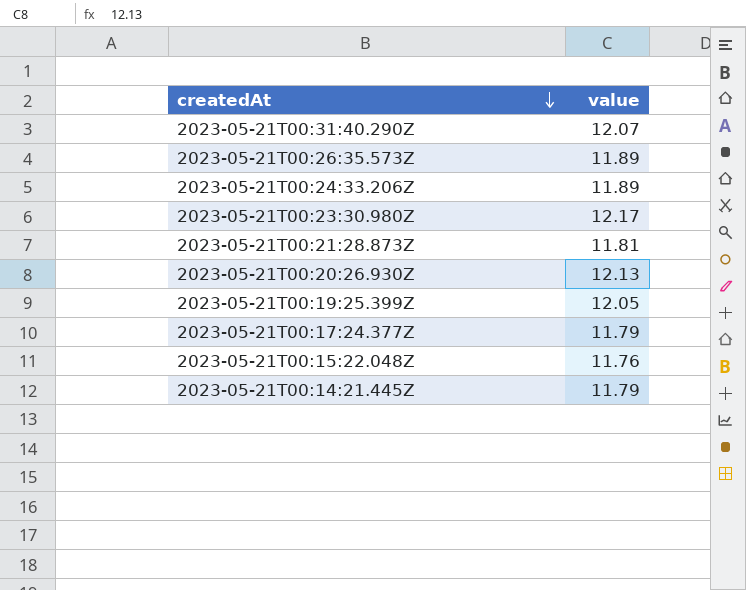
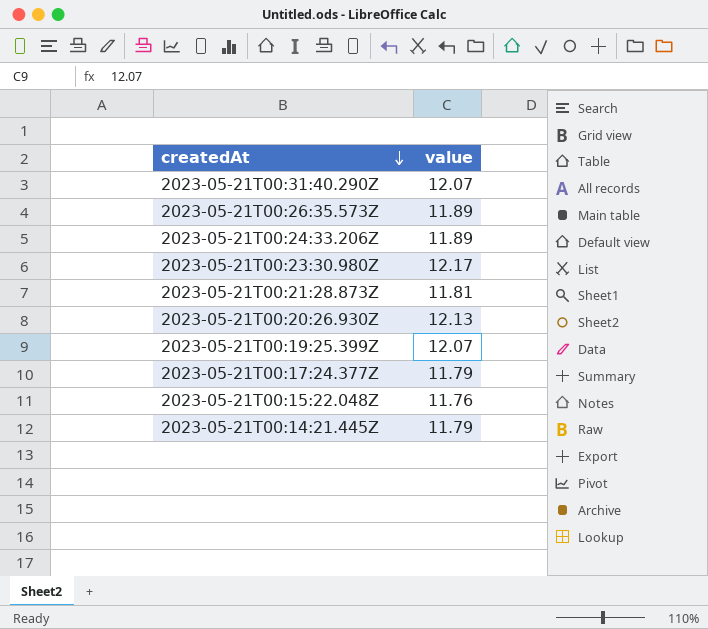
2023-05-21T00:19:25.399Z | value: 12.05 -> 12.07

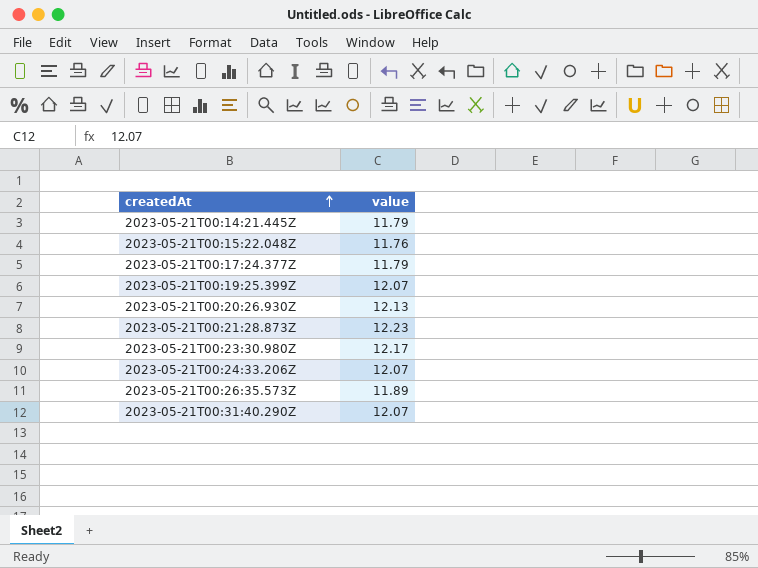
row order: createdAt descending -> createdAt ascending
2023-05-21T00:21:28.873Z | value: 11.81 -> 12.23
2023-05-21T00:24:33.206Z | value: 11.89 -> 12.07

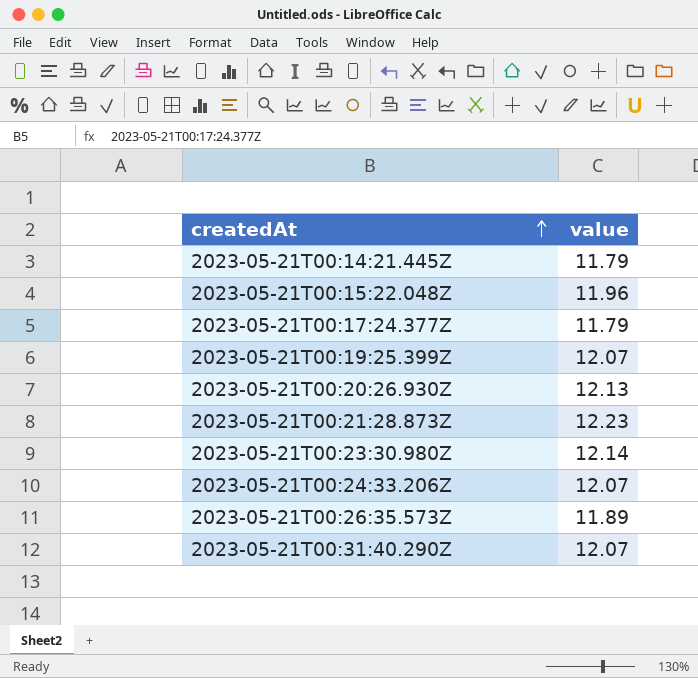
2023-05-21T00:15:22.048Z | value: 11.76 -> 11.96
2023-05-21T00:23:30.980Z | value: 12.17 -> 12.14

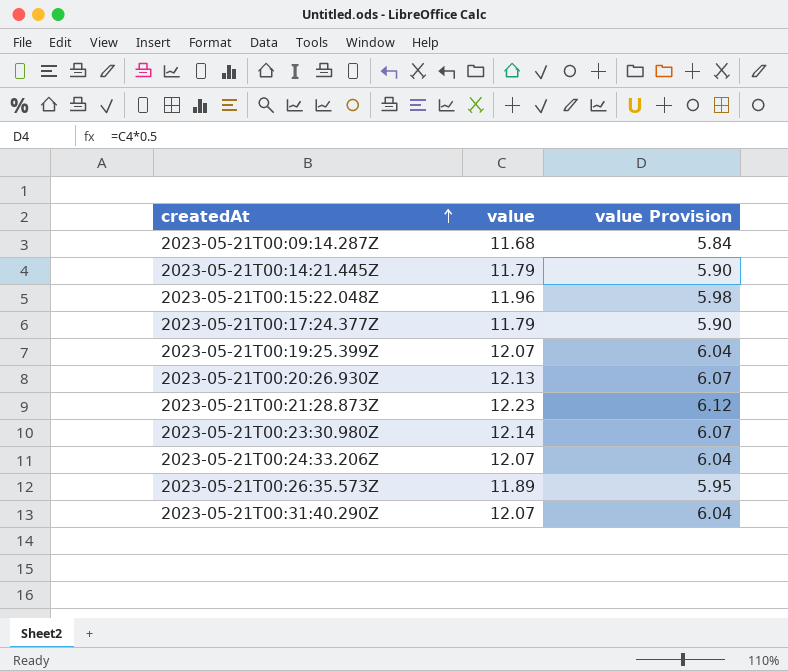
column value Provision | formula: none -> [value] * 0.5
row 2023-05-21T00:09:14.287Z: none -> 11.68 | 5.84

